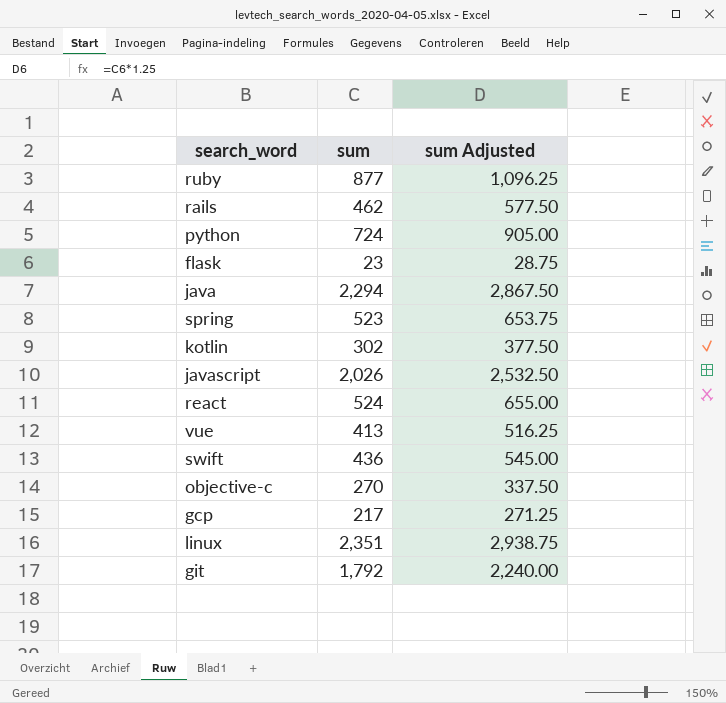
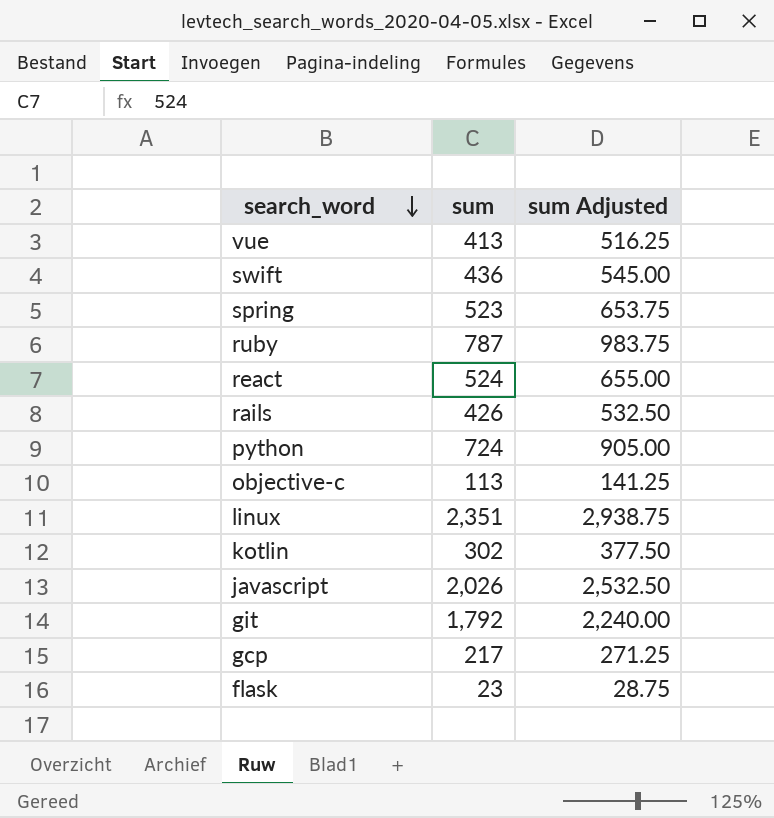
row order: none -> search_word descending
row java: 2,294 | 2,867.50 -> none
ruby | sum: 877 -> 787
ruby | sum Adjusted: 1,096.25 -> 983.75
rails | sum: 462 -> 426
rails | sum Adjusted: 577.50 -> 532.50
objective-c | sum: 270 -> 113
objective-c | sum Adjusted: 337.50 -> 141.25

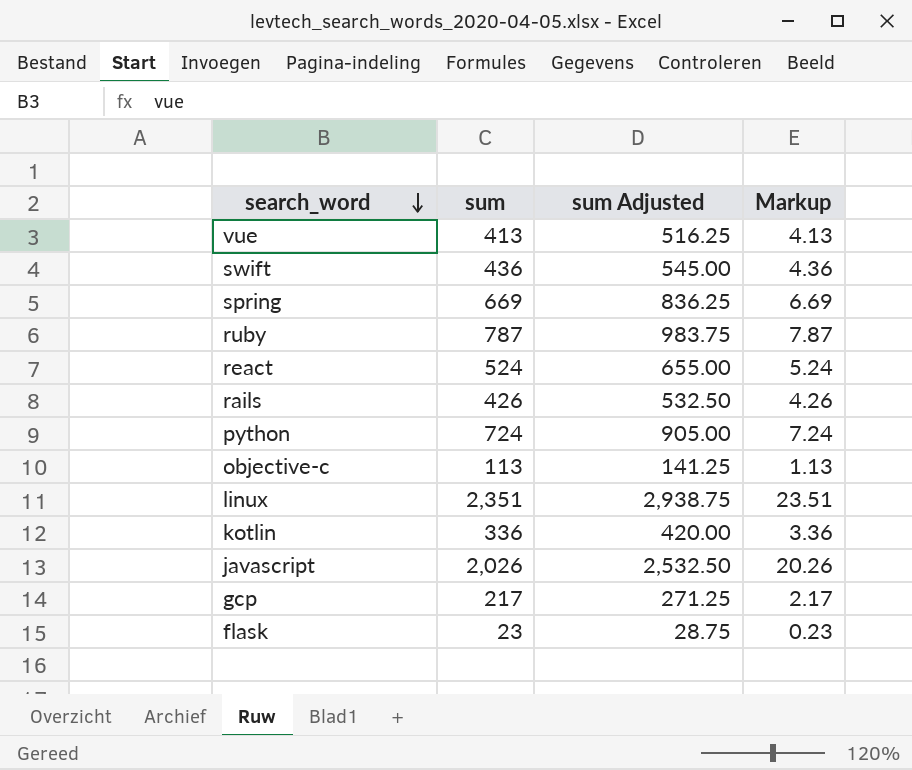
column Markup | formula: none -> [sum] * 0.01
row git: 1,792 | 2,240.00 -> none
spring | sum: 523 -> 669
spring | sum Adjusted: 653.75 -> 836.25
kotlin | sum: 302 -> 336
kotlin | sum Adjusted: 377.50 -> 420.00

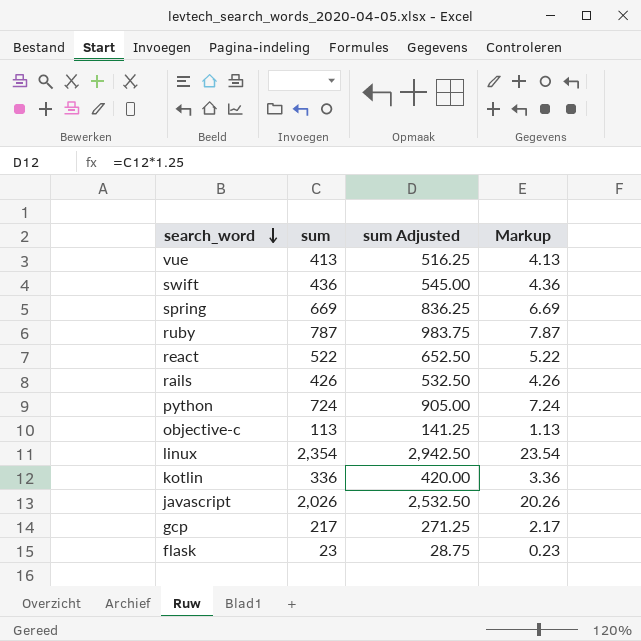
react | sum: 524 -> 522
react | sum Adjusted: 655.00 -> 652.50
react | Markup: 5.24 -> 5.22
linux | sum: 2,351 -> 2,354
linux | sum Adjusted: 2,938.75 -> 2,942.50
linux | Markup: 23.51 -> 23.54

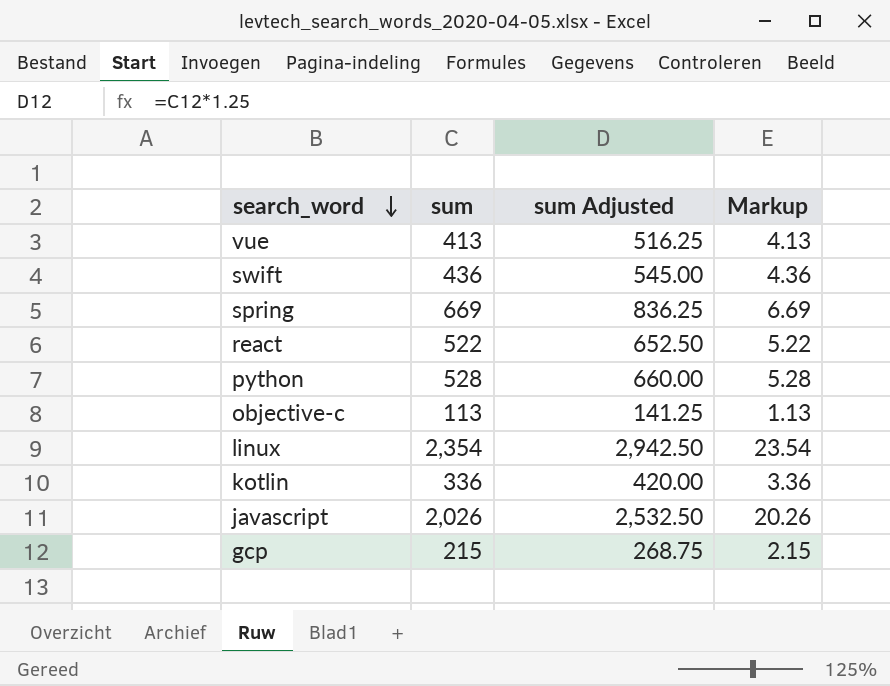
row ruby: 787 | 983.75 | 7.87 -> none
row rails: 426 | 532.50 | 4.26 -> none
row flask: 23 | 28.75 | 0.23 -> none
python | sum: 724 -> 528
python | sum Adjusted: 905.00 -> 660.00
python | Markup: 7.24 -> 5.28
gcp | sum: 217 -> 215
gcp | sum Adjusted: 271.25 -> 268.75
gcp | Markup: 2.17 -> 2.15

